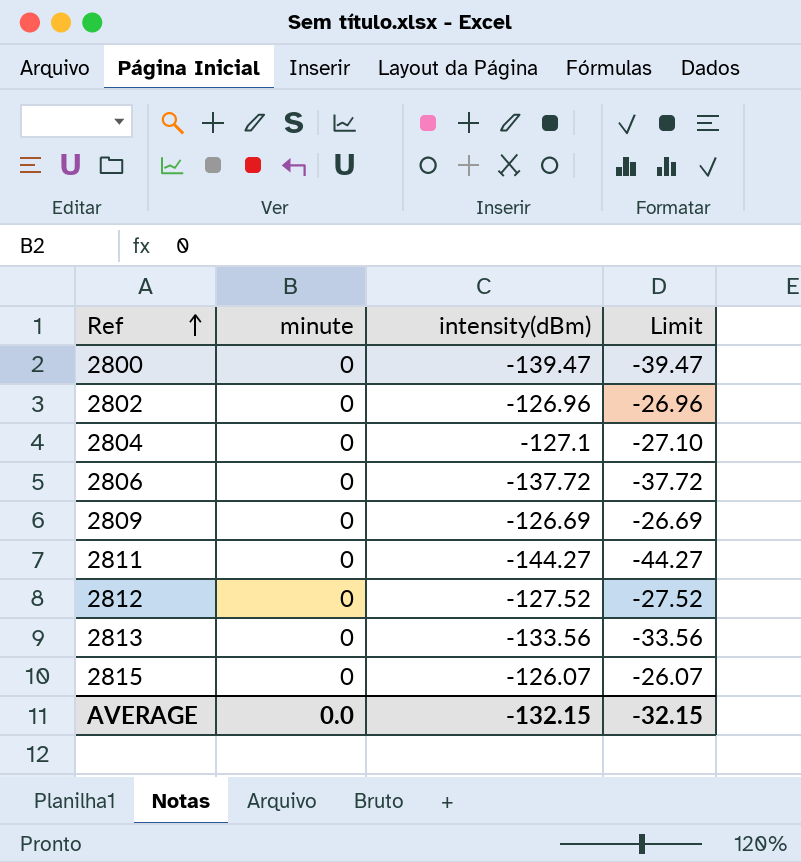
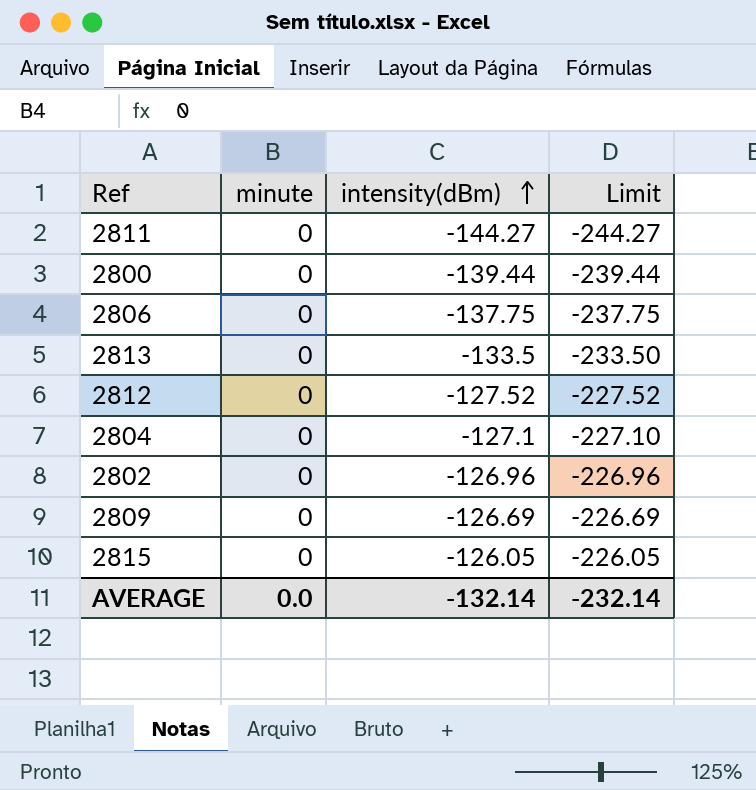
row order: Ref ascending -> intensity(dBm) ascending
column Limit | formula: [intensity(dBm)] + 100 -> [intensity(dBm)] - 100
2800 | intensity(dBm): -139.47 -> -139.44
2806 | intensity(dBm): -137.72 -> -137.75
2813 | intensity(dBm): -133.56 -> -133.5
2815 | intensity(dBm): -126.07 -> -126.05
AVERAGE | intensity(dBm): -132.15 -> -132.14
AVERAGE | Limit: -32.15 -> -232.14

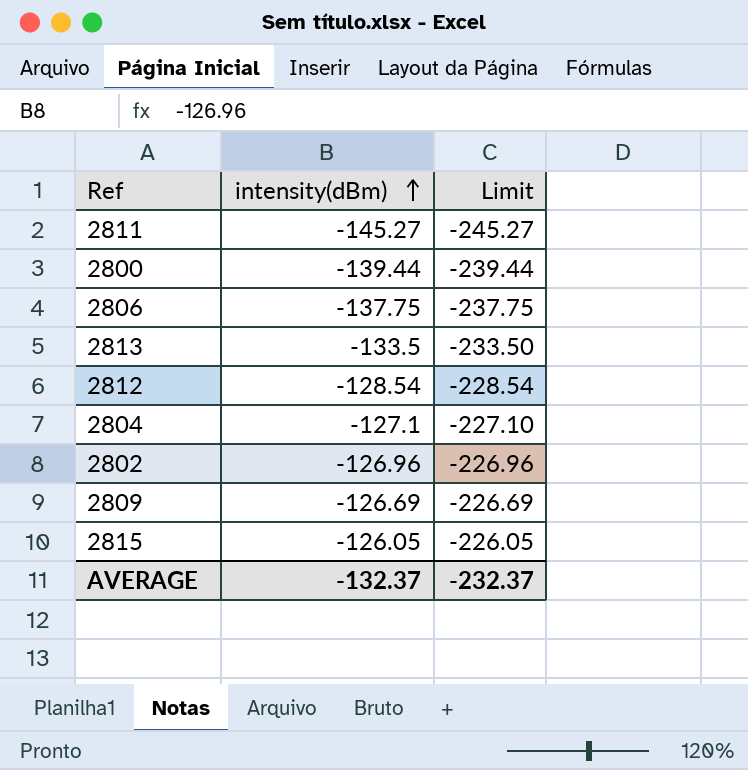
column minute | position: 2 -> none
2811 | intensity(dBm): -144.27 -> -145.27
2811 | Limit: -244.27 -> -245.27
2812 | intensity(dBm): -127.52 -> -128.54
2812 | Limit: -227.52 -> -228.54
AVERAGE | intensity(dBm): -132.14 -> -132.37
AVERAGE | Limit: -232.14 -> -232.37

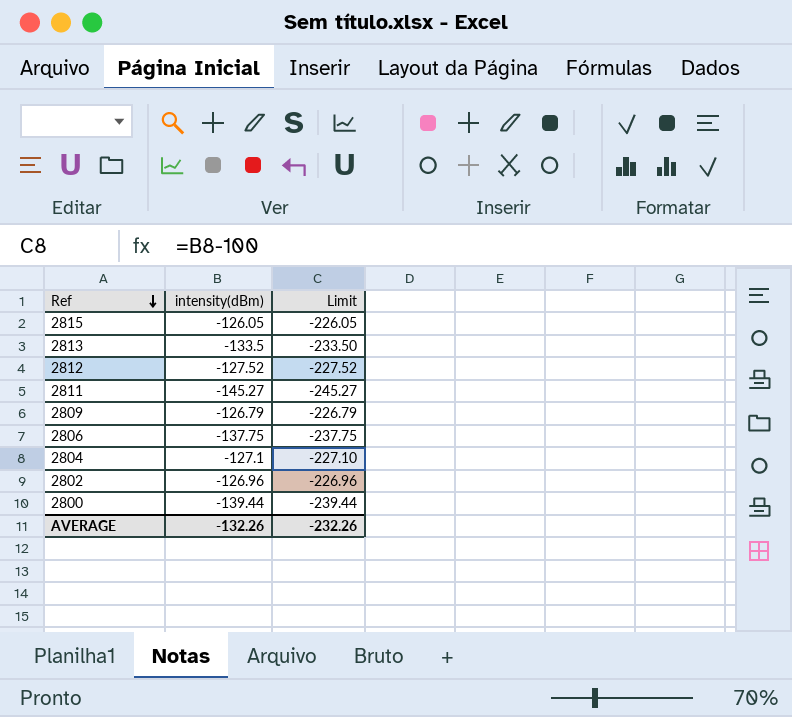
row order: intensity(dBm) ascending -> Ref descending
2812 | intensity(dBm): -128.54 -> -127.52
2812 | Limit: -228.54 -> -227.52
2809 | intensity(dBm): -126.69 -> -126.79
2809 | Limit: -226.69 -> -226.79
AVERAGE | intensity(dBm): -132.37 -> -132.26
AVERAGE | Limit: -232.37 -> -232.26

